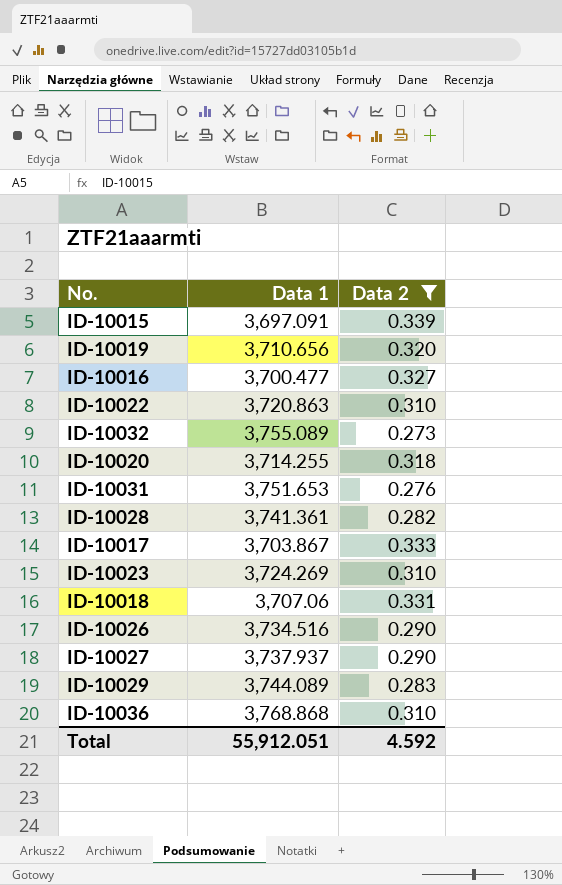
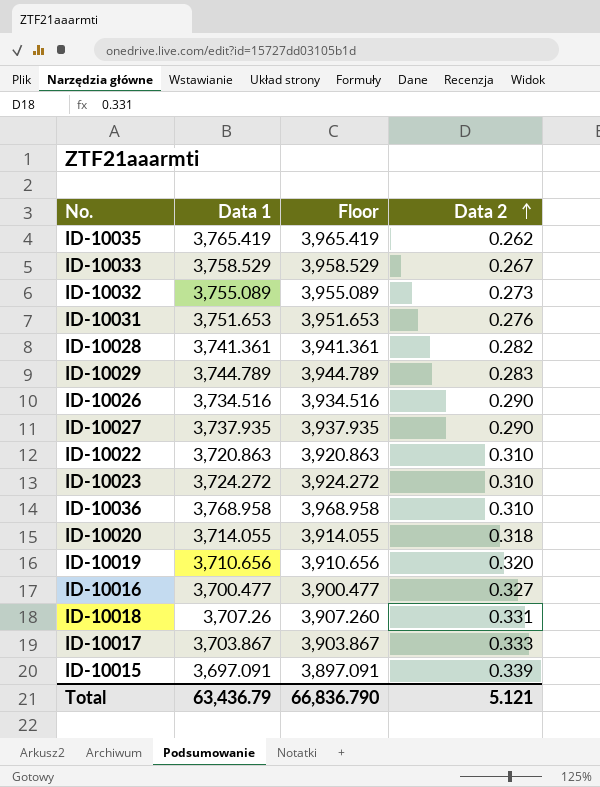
filter: Data 2 >= 0.273 -> none
row order: none -> Data 2 ascending
column Floor | formula: none -> [Data 1] + 200
ID-10029 | Data 1: 3,744.089 -> 3,744.789
ID-10027 | Data 1: 3,737.937 -> 3,737.935
ID-10023 | Data 1: 3,724.269 -> 3,724.272
ID-10036 | Data 1: 3,768.868 -> 3,768.958
ID-10020 | Data 1: 3,714.255 -> 3,714.055
ID-10018 | Data 1: 3,707.06 -> 3,707.26
Total | Data 1: 55,912.051 -> 63,436.79
Total | Data 2: 4.592 -> 5.121

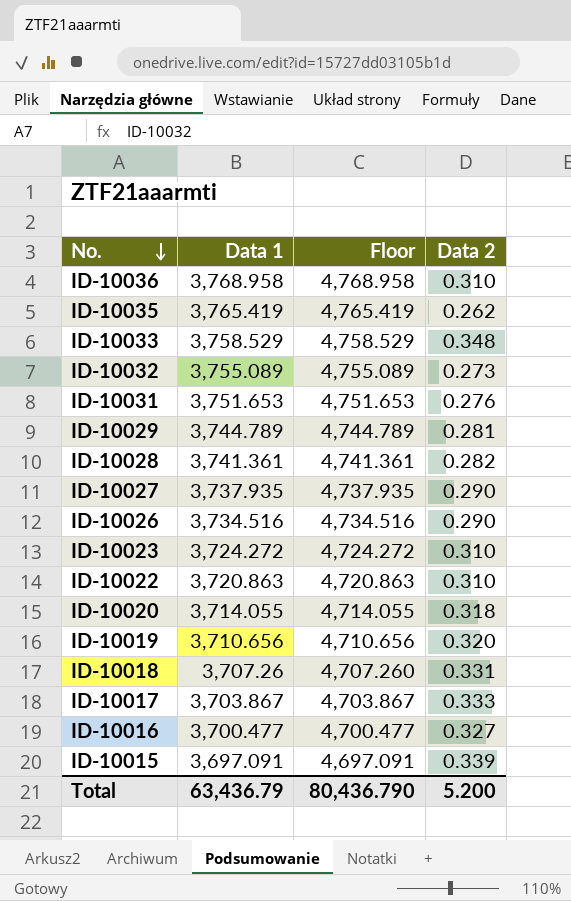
row order: Data 2 ascending -> No. descending
column Floor | formula: [Data 1] + 200 -> [Data 1] + 1000
ID-10033 | Data 2: 0.267 -> 0.348
ID-10029 | Data 2: 0.283 -> 0.281
Total | Floor: 66,836.790 -> 80,436.790
Total | Data 2: 5.121 -> 5.200

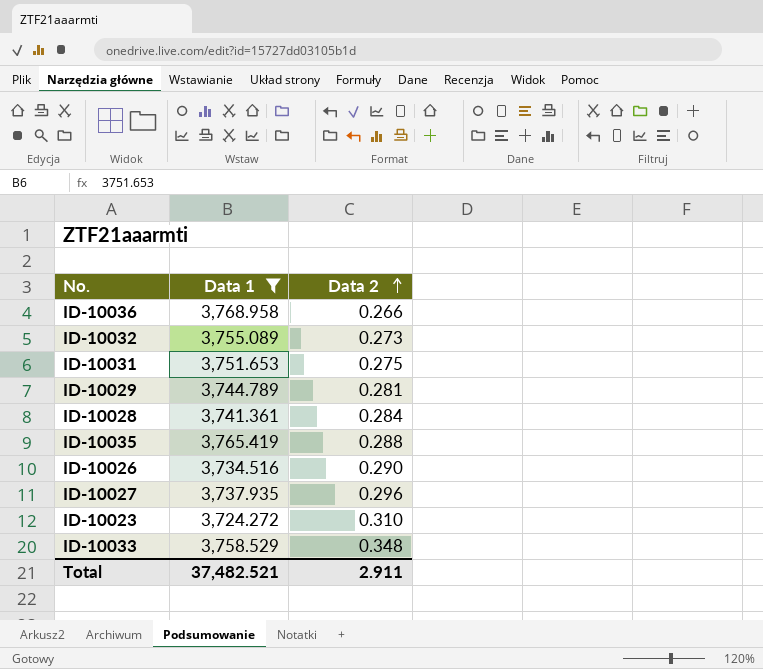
filter: none -> Data 1 >= 3,724.272
row order: No. descending -> Data 2 ascending
column Floor | formula: [Data 1] + 1000 -> none
ID-10036 | Data 2: 0.310 -> 0.266
ID-10031 | Data 2: 0.276 -> 0.275
ID-10028 | Data 2: 0.282 -> 0.284
ID-10035 | Data 2: 0.262 -> 0.288
ID-10027 | Data 2: 0.290 -> 0.296
Total | Data 1: 63,436.79 -> 37,482.521
Total | Data 2: 5.200 -> 2.911

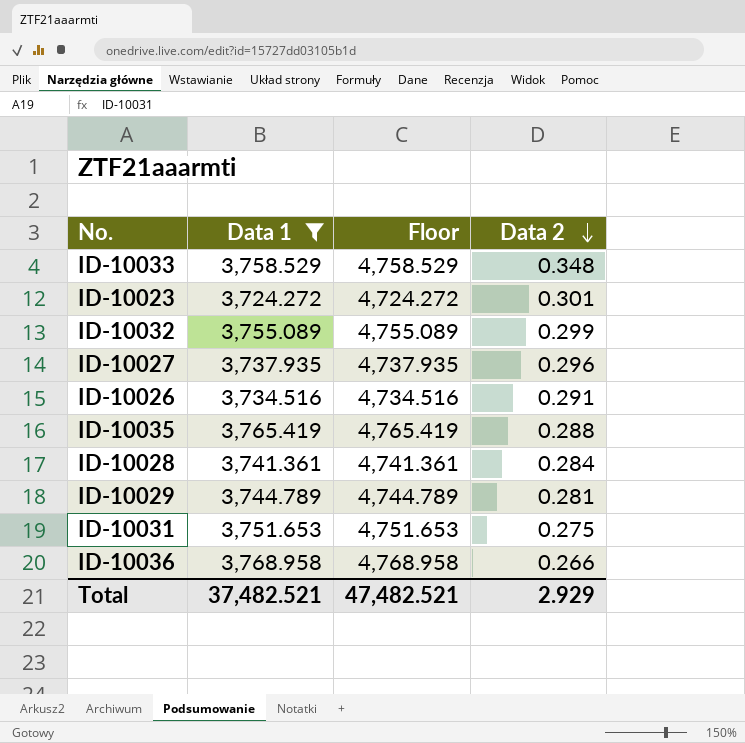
row order: Data 2 ascending -> Data 2 descending
column Floor | formula: none -> [Data 1] + 1000
ID-10023 | Data 2: 0.310 -> 0.301
ID-10032 | Data 2: 0.273 -> 0.299
ID-10026 | Data 2: 0.290 -> 0.291
Total | Data 2: 2.911 -> 2.929

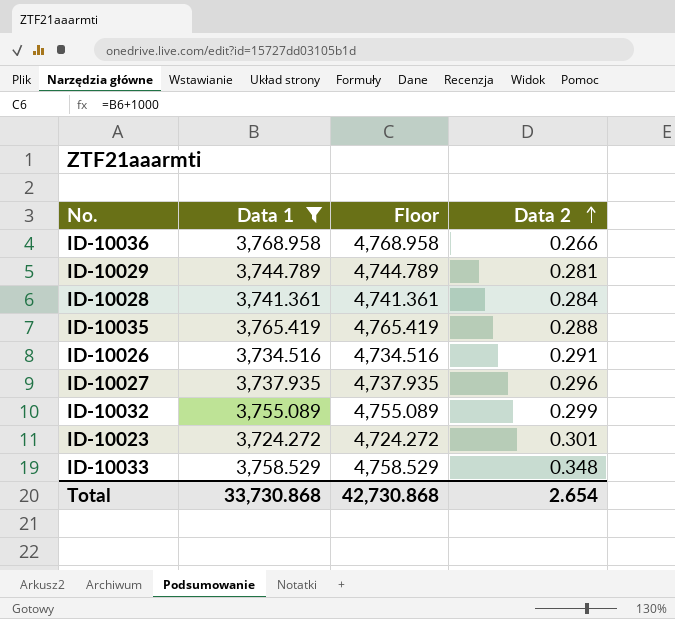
row order: Data 2 descending -> Data 2 ascending
row ID-10031: 3,751.653 | 4,751.653 | 0.275 -> none
Total | Data 1: 37,482.521 -> 33,730.868
Total | Floor: 47,482.521 -> 42,730.868
Total | Data 2: 2.929 -> 2.654

